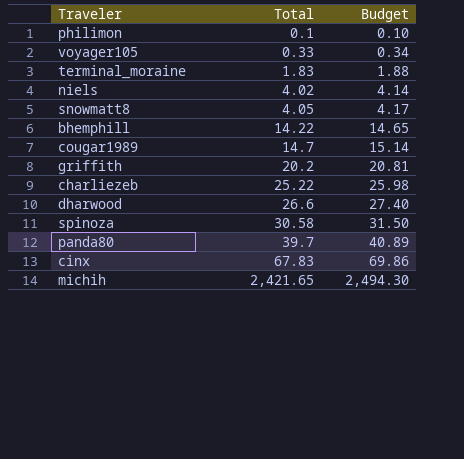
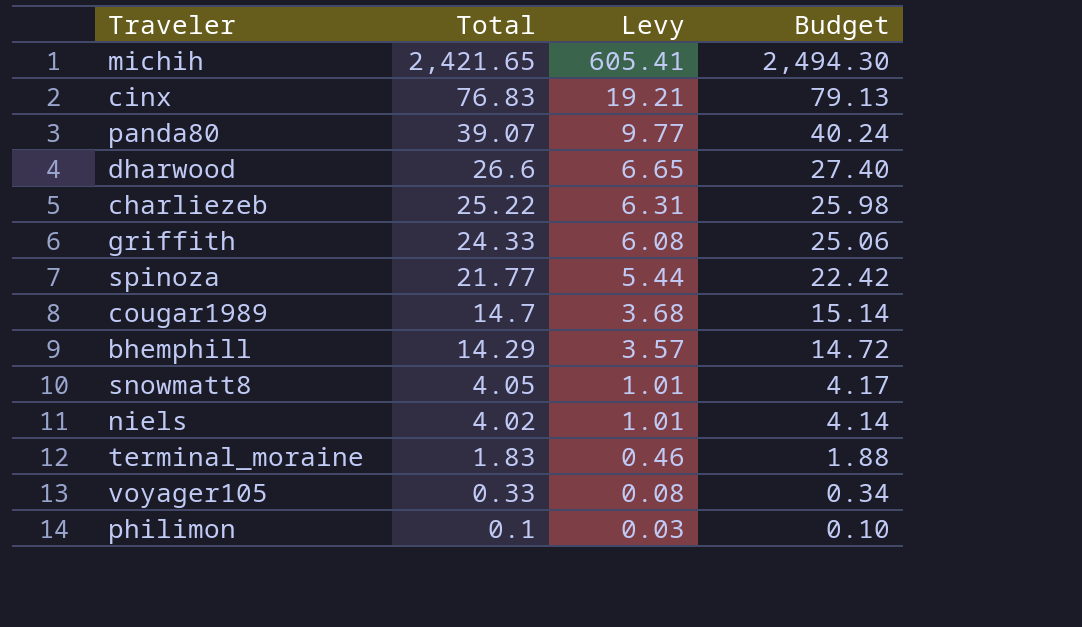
row order: Total ascending -> Total descending
column Levy | formula: none -> [Total] * 0.25
cinx | Total: 67.83 -> 76.83
cinx | Budget: 69.86 -> 79.13
panda80 | Total: 39.7 -> 39.07
panda80 | Budget: 40.89 -> 40.24
griffith | Total: 20.2 -> 24.33
griffith | Budget: 20.81 -> 25.06
spinoza | Total: 30.58 -> 21.77
spinoza | Budget: 31.50 -> 22.42
bhemphill | Total: 14.22 -> 14.29
bhemphill | Budget: 14.65 -> 14.72

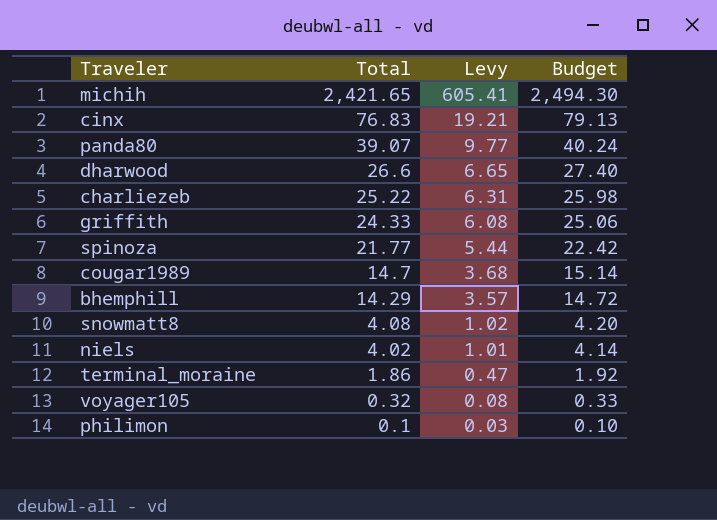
snowmatt8 | Total: 4.05 -> 4.08
snowmatt8 | Levy: 1.01 -> 1.02
snowmatt8 | Budget: 4.17 -> 4.20
terminal_moraine | Total: 1.83 -> 1.86
terminal_moraine | Levy: 0.46 -> 0.47
terminal_moraine | Budget: 1.88 -> 1.92
voyager105 | Total: 0.33 -> 0.32
voyager105 | Budget: 0.34 -> 0.33

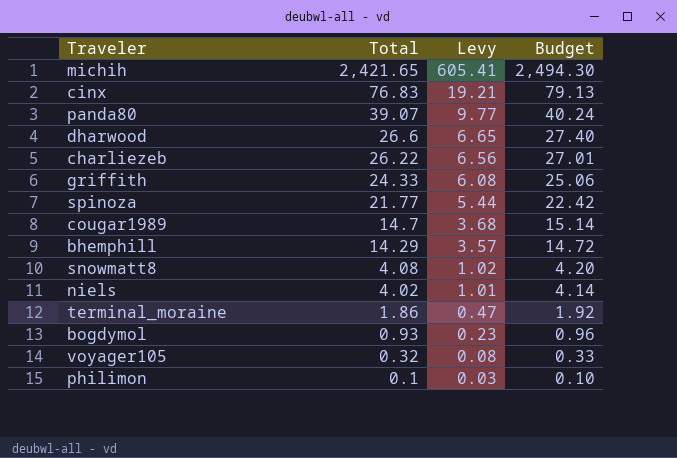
charliezeb | Total: 25.22 -> 26.22
charliezeb | Levy: 6.31 -> 6.56
charliezeb | Budget: 25.98 -> 27.01
row bogdymol: none -> 0.93 | 0.23 | 0.96

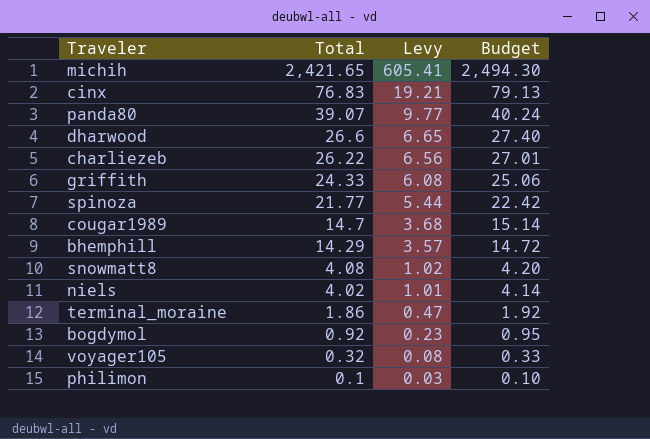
bogdymol | Total: 0.93 -> 0.92
bogdymol | Budget: 0.96 -> 0.95

